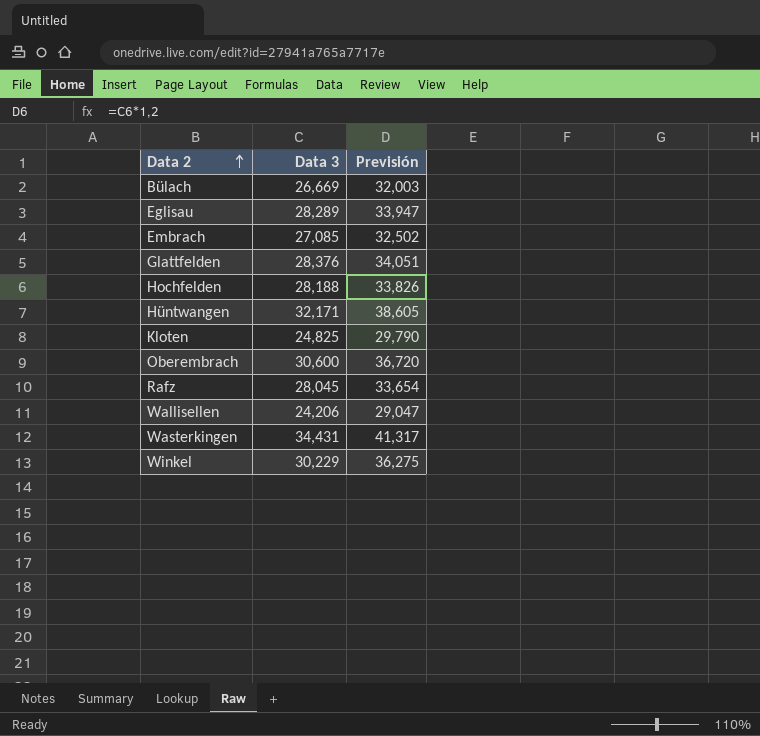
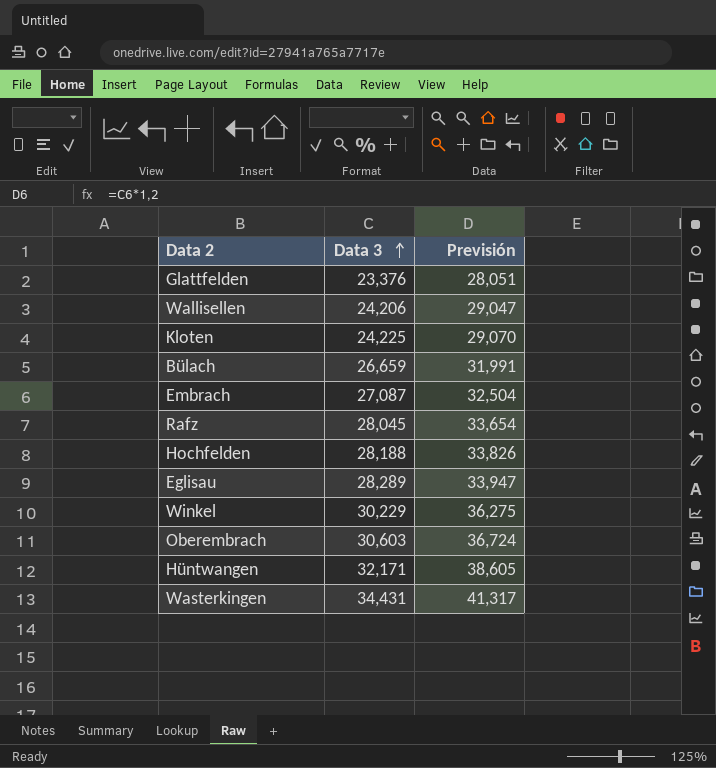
row order: Data 2 ascending -> Data 3 ascending
Glattfelden | Data 3: 28,376 -> 23,376
Glattfelden | Previsión: 34,051 -> 28,051
Kloten | Data 3: 24,825 -> 24,225
Kloten | Previsión: 29,790 -> 29,070
Bülach | Data 3: 26,669 -> 26,659
Bülach | Previsión: 32,003 -> 31,991
Embrach | Data 3: 27,085 -> 27,087
Embrach | Previsión: 32,502 -> 32,504
Oberembrach | Data 3: 30,600 -> 30,603
Oberembrach | Previsión: 36,720 -> 36,724

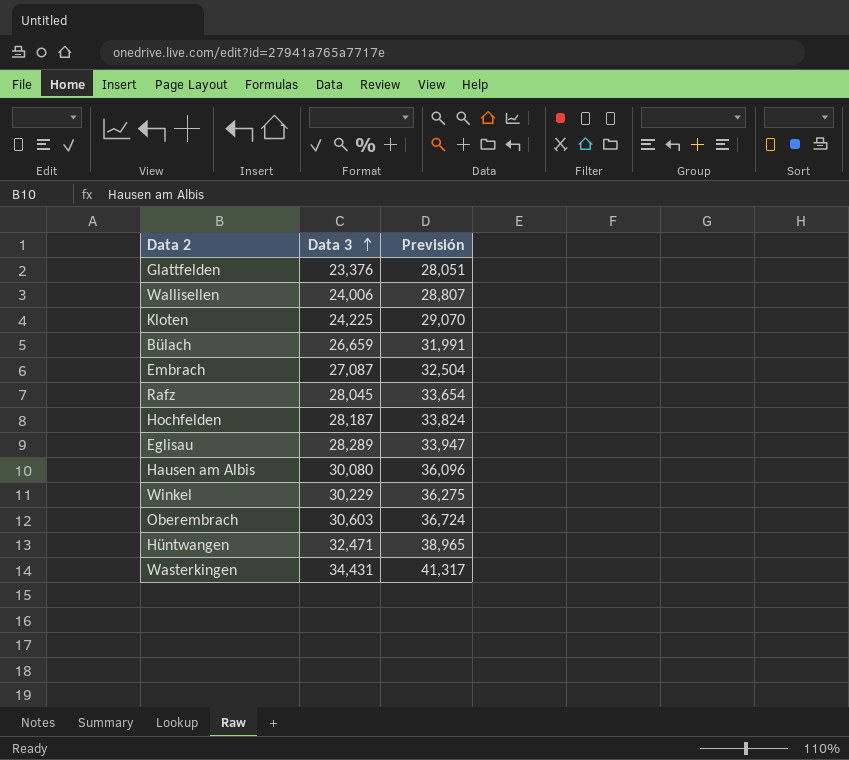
Wallisellen | Data 3: 24,206 -> 24,006
Wallisellen | Previsión: 29,047 -> 28,807
Hochfelden | Data 3: 28,188 -> 28,187
Hochfelden | Previsión: 33,826 -> 33,824
row Hausen am Albis: none -> 30,080 | 36,096
Hüntwangen | Data 3: 32,171 -> 32,471
Hüntwangen | Previsión: 38,605 -> 38,965

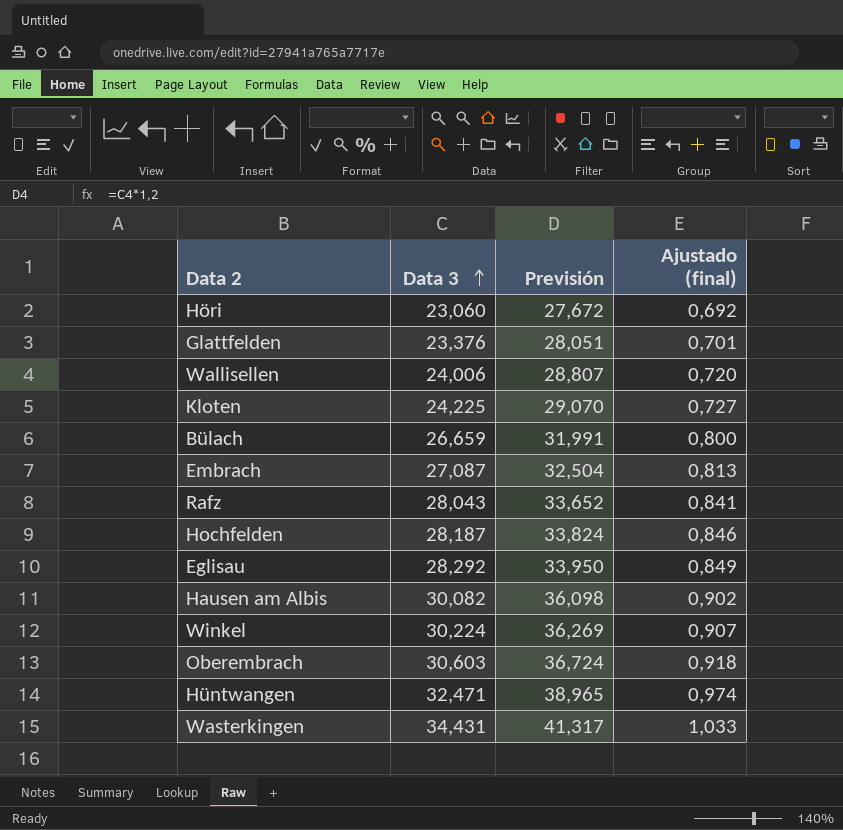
column Ajustado (final) | formula: none -> [Data 3] * 0,03
row Höri: none -> 23,060 | 27,672 | 0,692
Rafz | Data 3: 28,045 -> 28,043
Rafz | Previsión: 33,654 -> 33,652
Eglisau | Data 3: 28,289 -> 28,292
Eglisau | Previsión: 33,947 -> 33,950
Hausen am Albis | Data 3: 30,080 -> 30,082
Hausen am Albis | Previsión: 36,096 -> 36,098
Winkel | Data 3: 30,229 -> 30,224
Winkel | Previsión: 36,275 -> 36,269

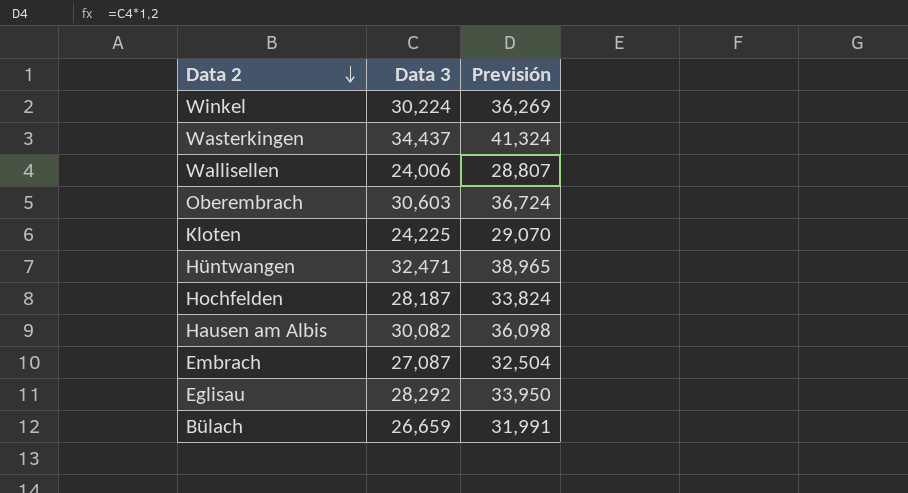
row order: Data 3 ascending -> Data 2 descending
column Ajustado (final) | formula: [Data 3] * 0,03 -> none
row Höri: 23,060 | 27,672 | 0,692 -> none
row Glattfelden: 23,376 | 28,051 | 0,701 -> none
row Rafz: 28,043 | 33,652 | 0,841 -> none
Wasterkingen | Data 3: 34,431 -> 34,437
Wasterkingen | Previsión: 41,317 -> 41,324

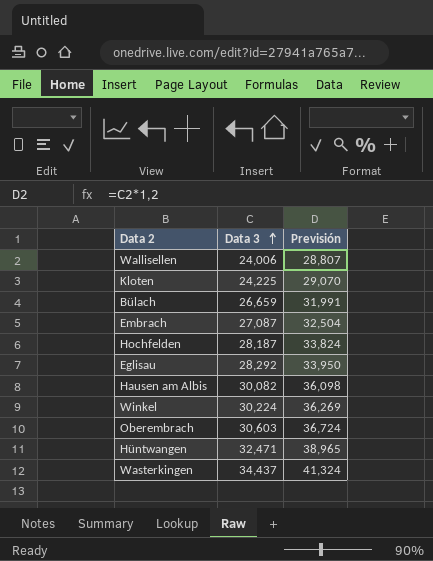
row order: Data 2 descending -> Data 3 ascending

